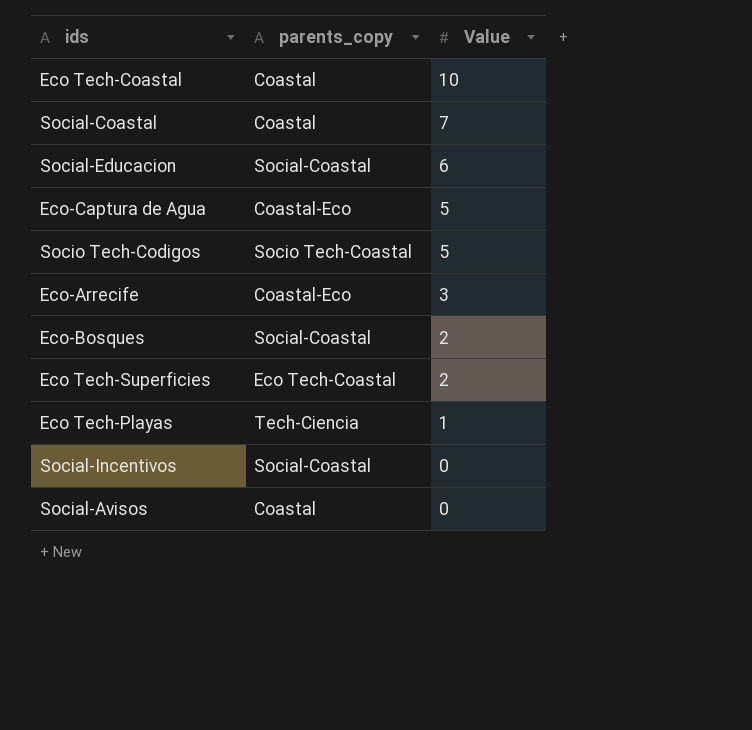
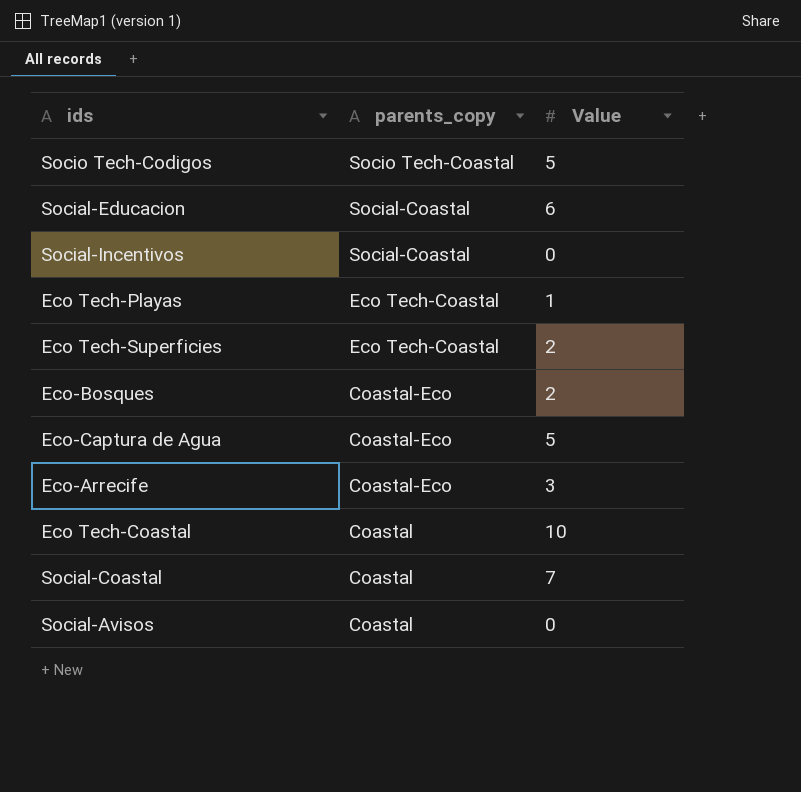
row order: Value descending -> parents_copy descending
Eco Tech-Playas | parents_copy: Tech-Ciencia -> Eco Tech-Coastal
Eco-Bosques | parents_copy: Social-Coastal -> Coastal-Eco

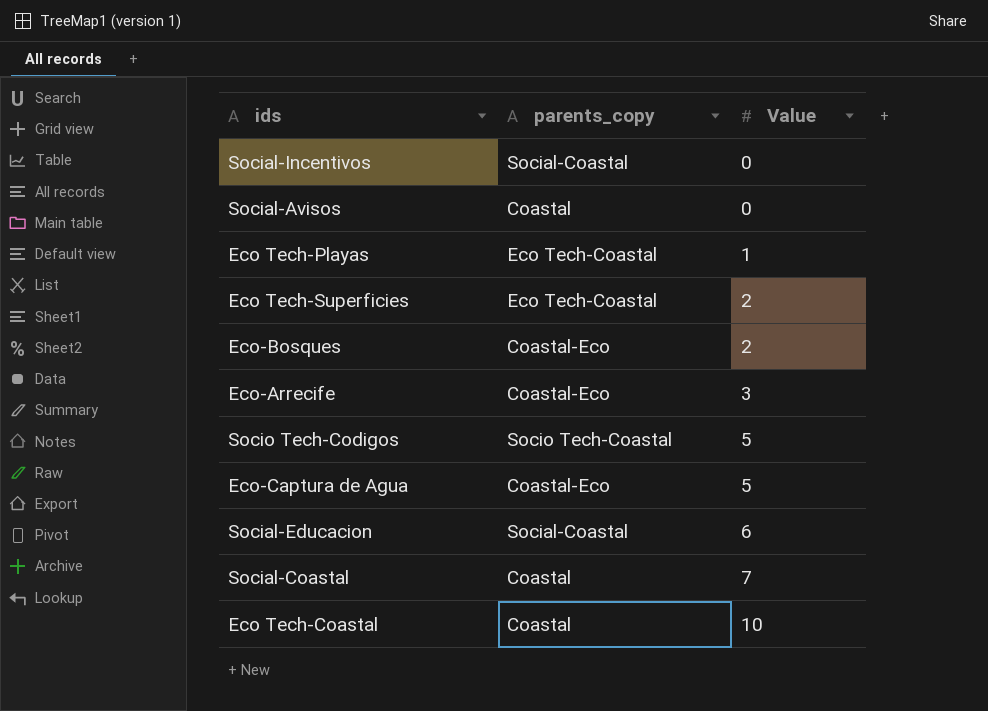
row order: parents_copy descending -> Value ascending

